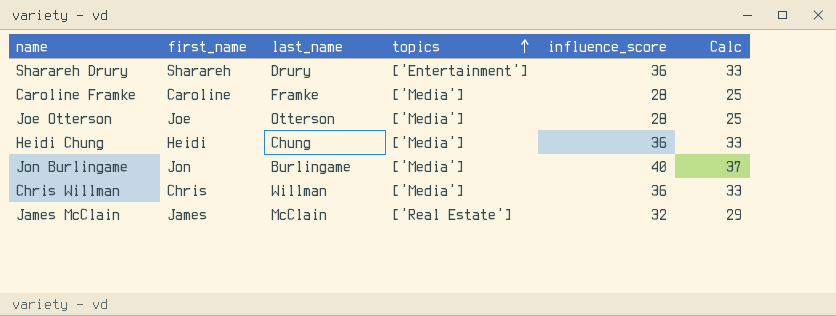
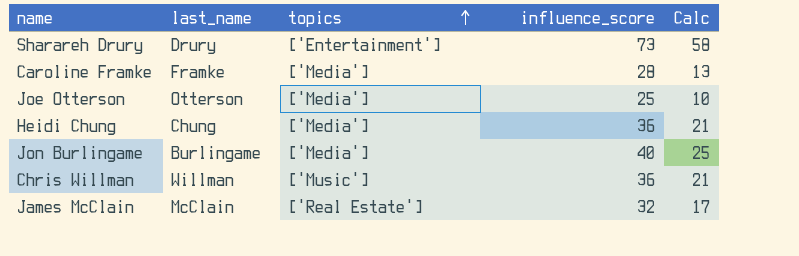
column first_name | position: 2 -> none
column Calc | formula: [influence_score] - 3 -> [influence_score] - 15
Sharareh Drury | influence_score: 36 -> 73
Joe Otterson | influence_score: 28 -> 25
Chris Willman | topics: ['Media'] -> ['Music']

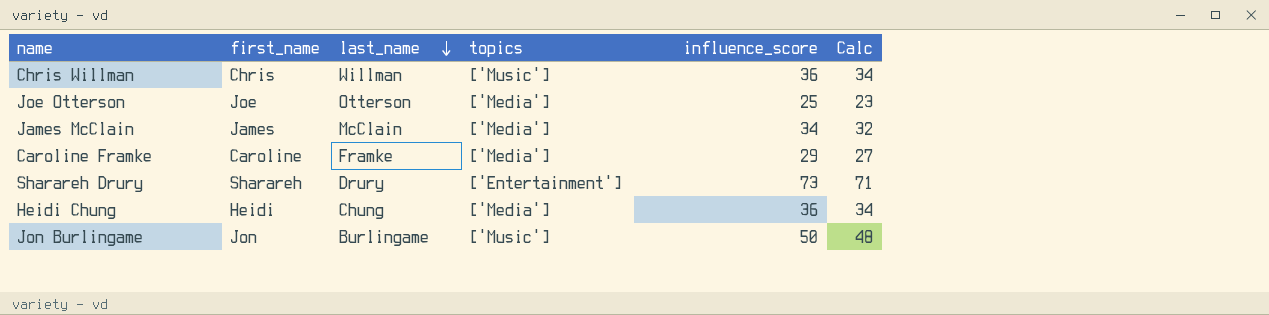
row order: topics ascending -> last_name descending
column first_name | position: none -> 2
column Calc | formula: [influence_score] - 15 -> [influence_score] - 2
James McClain | topics: ['Real Estate'] -> ['Media']
James McClain | influence_score: 32 -> 34
Caroline Framke | influence_score: 28 -> 29
Jon Burlingame | topics: ['Media'] -> ['Music']
Jon Burlingame | influence_score: 40 -> 50

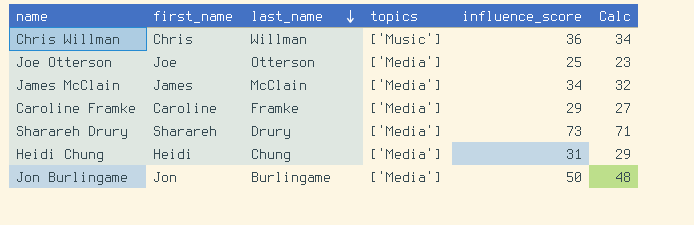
Sharareh Drury | topics: ['Entertainment'] -> ['Media']
Heidi Chung | influence_score: 36 -> 31
Heidi Chung | Calc: 34 -> 29
Jon Burlingame | topics: ['Music'] -> ['Media']

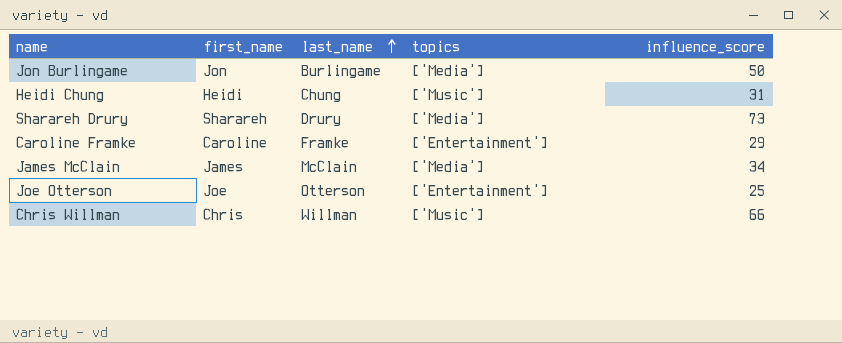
row order: last_name descending -> last_name ascending
column Calc | formula: [influence_score] - 2 -> none
Heidi Chung | topics: ['Media'] -> ['Music']
Caroline Framke | topics: ['Media'] -> ['Entertainment']
Joe Otterson | topics: ['Media'] -> ['Entertainment']
Chris Willman | influence_score: 36 -> 66

